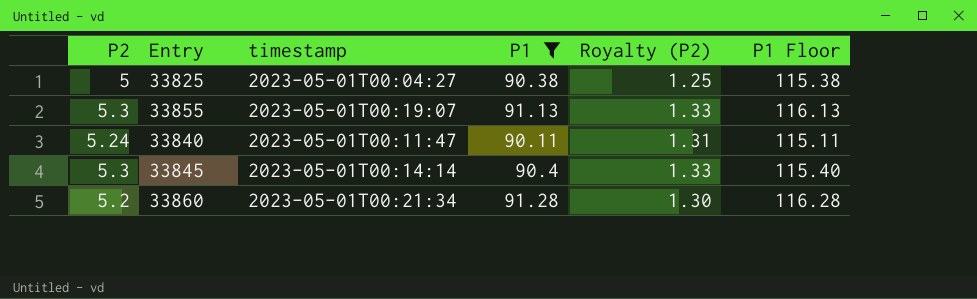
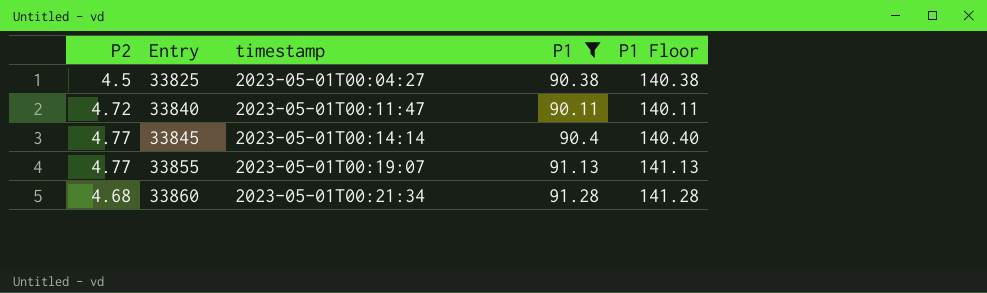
row order: none -> Entry ascending
column Royalty (P2) | formula: [P2] * 0.25 -> none
column P1 Floor | formula: [P1] + 25 -> [P1] + 50
33825 | P2: 5 -> 4.5
33840 | P2: 5.24 -> 4.72
33845 | P2: 5.3 -> 4.77
33855 | P2: 5.3 -> 4.77
33860 | P2: 5.2 -> 4.68

